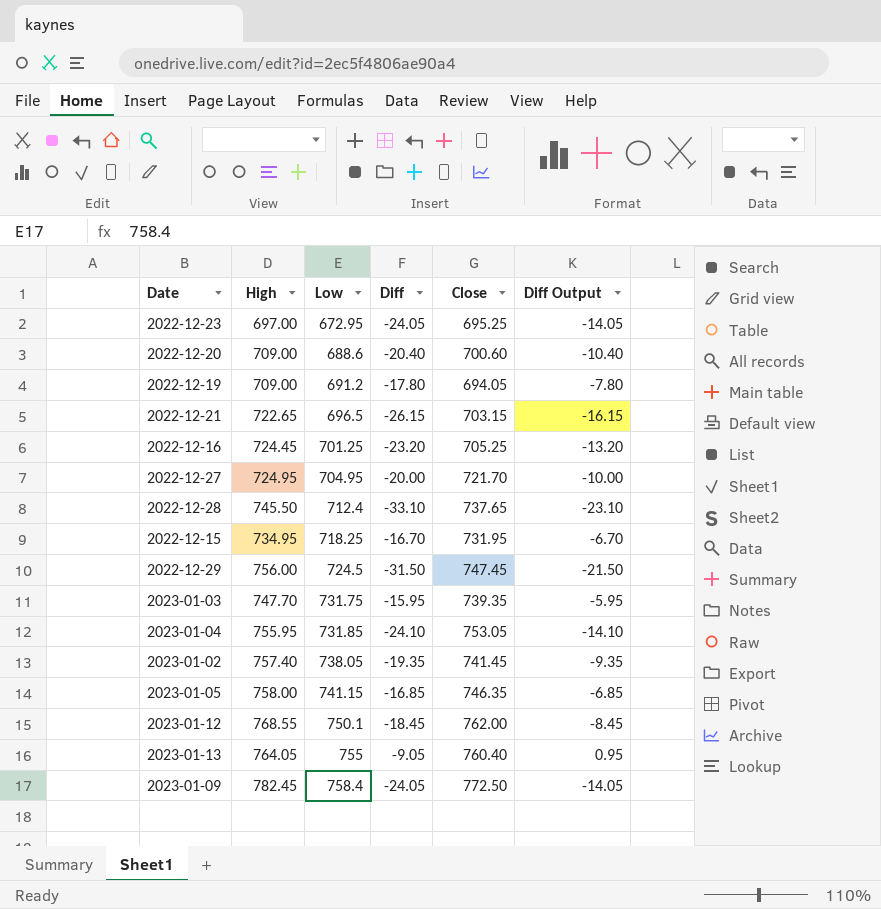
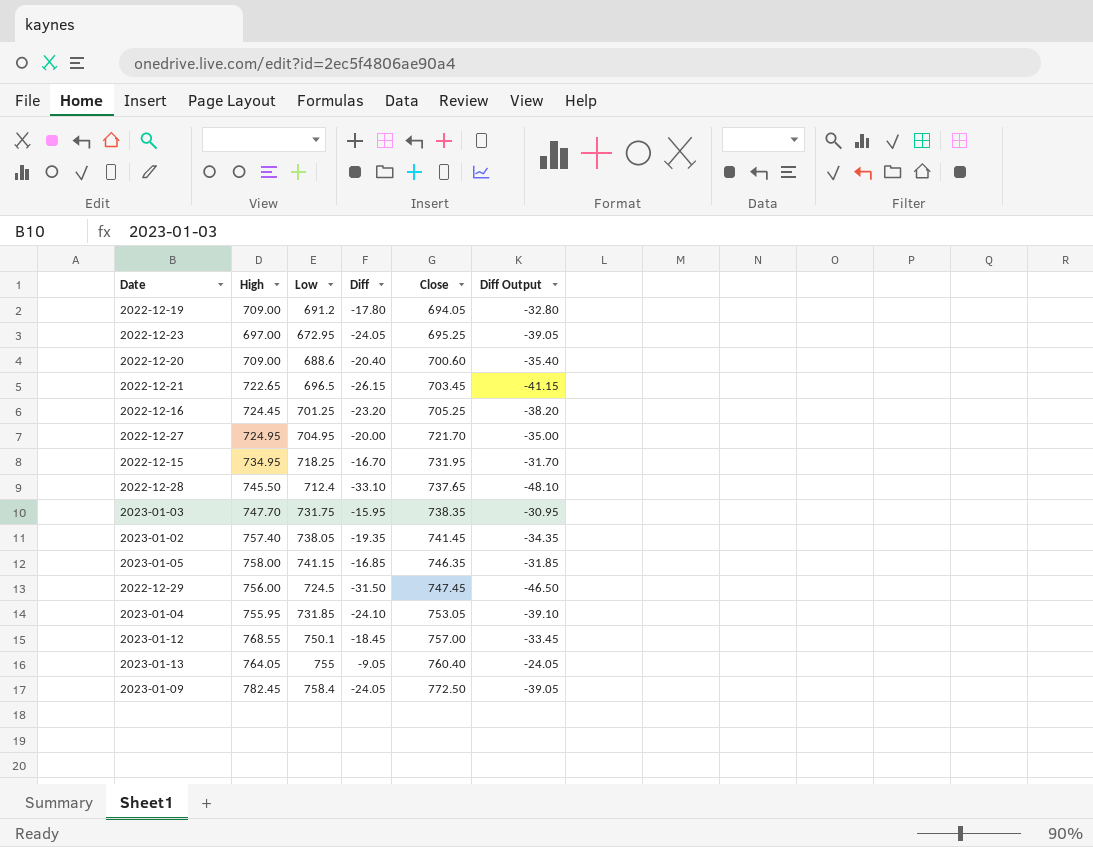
row order: Low ascending -> Close ascending
column Diff Output | formula: [Diff] + 10 -> [Diff] - 15
2022-12-21 | Close: 703.15 -> 703.45
2023-01-03 | Close: 739.35 -> 738.35
2023-01-12 | Close: 762.00 -> 757.00

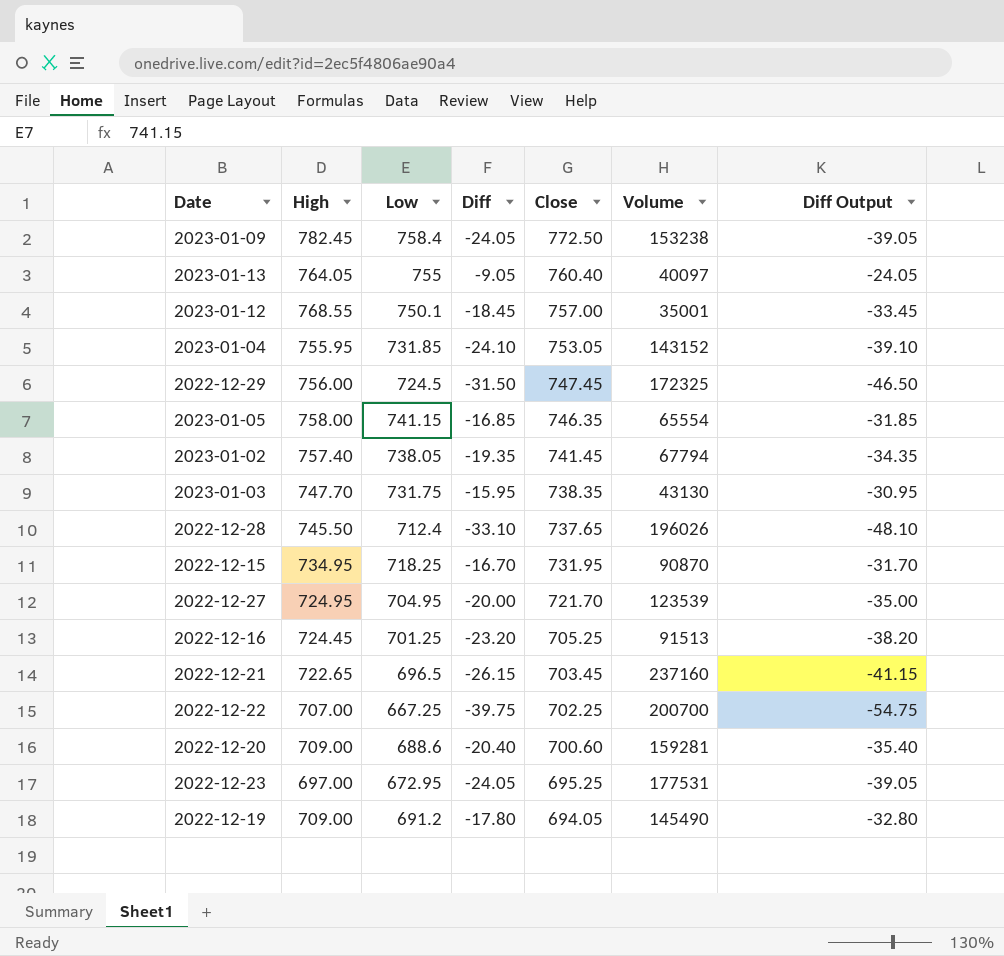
row order: Close ascending -> Close descending
column Volume | position: none -> 6
row 2022-12-22: none -> 707.00 | 667.25 | -39.75 | 702.25 | 200700 | -54.75

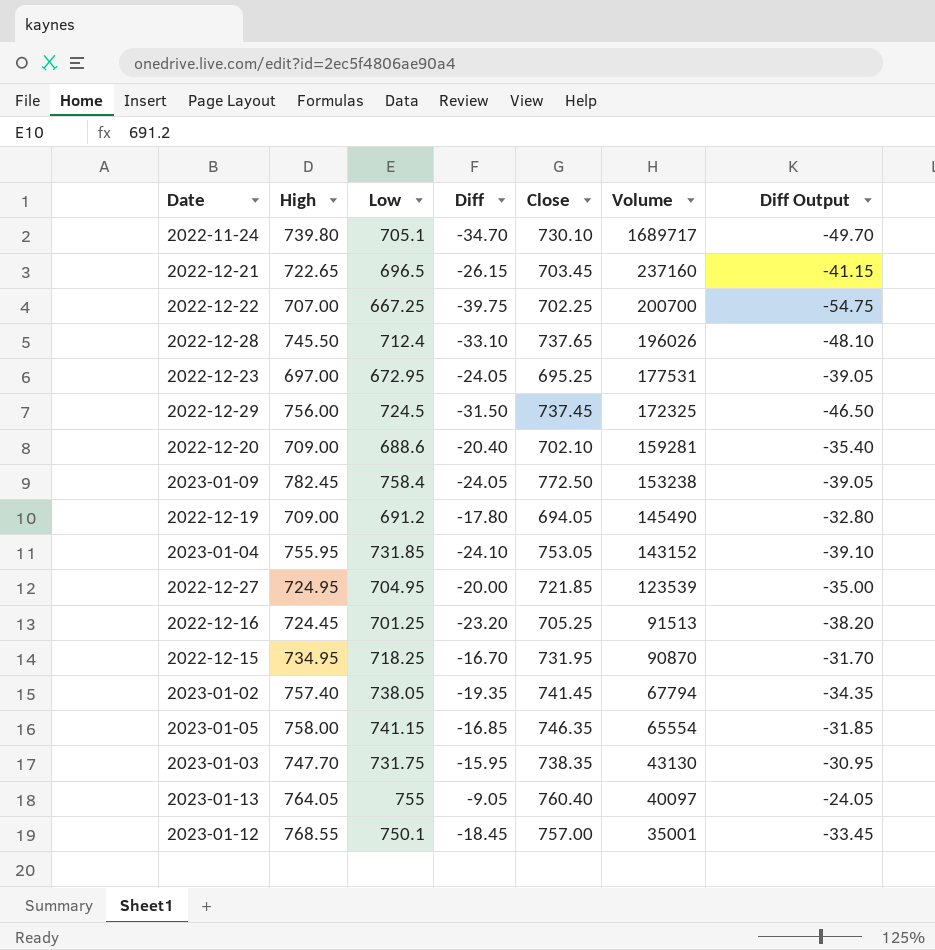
row order: Close descending -> Volume descending
row 2022-11-24: none -> 739.80 | 705.1 | -34.70 | 730.10 | 1689717 | -49.70
2022-12-29 | Close: 747.45 -> 737.45
2022-12-20 | Close: 700.60 -> 702.10
2022-12-27 | Close: 721.70 -> 721.85

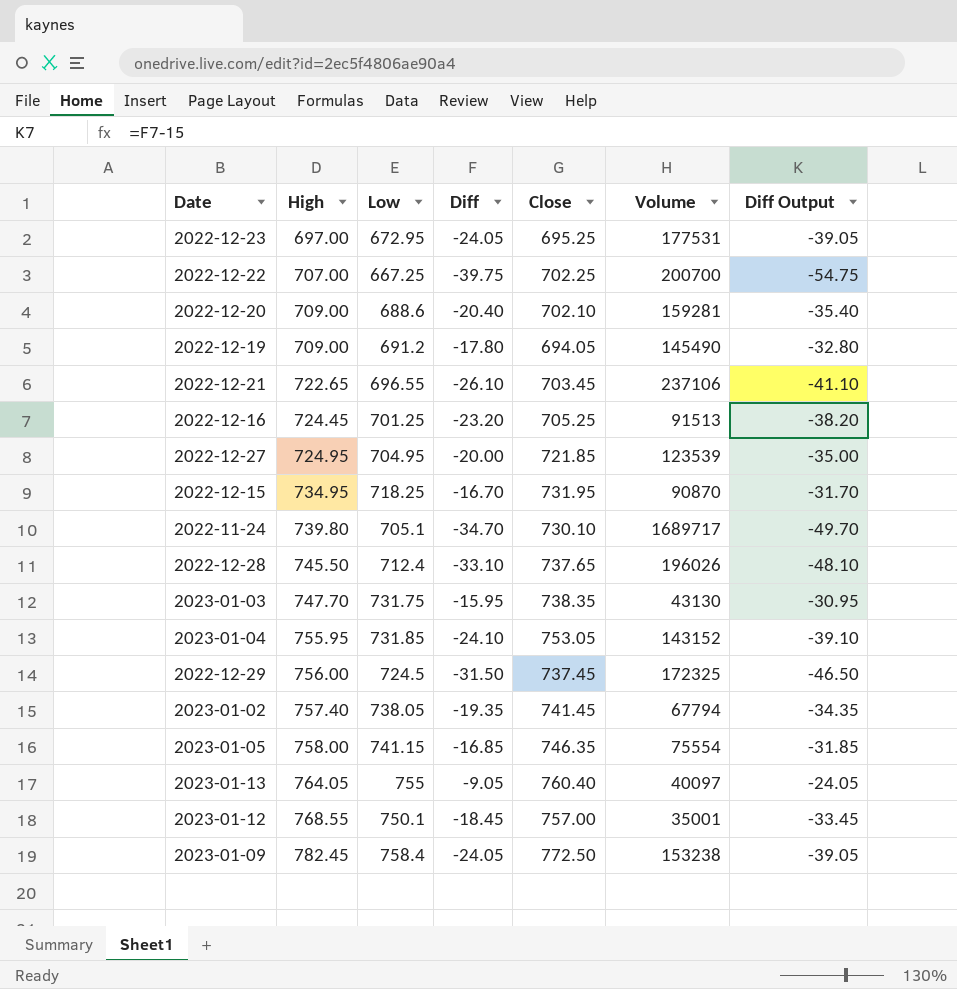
row order: Volume descending -> High ascending
2022-12-21 | Low: 696.5 -> 696.55
2022-12-21 | Diff: -26.15 -> -26.10
2022-12-21 | Volume: 237160 -> 237106
2022-12-21 | Diff Output: -41.15 -> -41.10
2023-01-05 | Volume: 65554 -> 75554

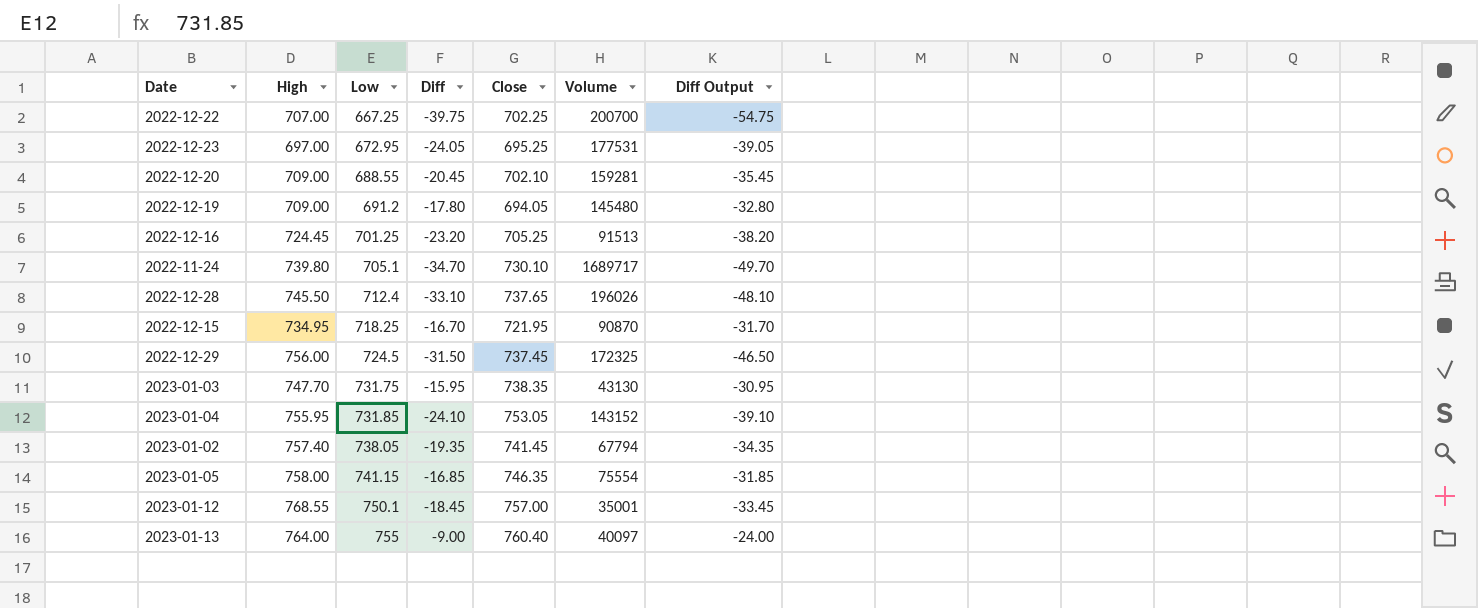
row order: High ascending -> Low ascending
row 2022-12-21: 722.65 | 696.55 | -26.10 | 703.45 | 237106 | -41.10 -> none
row 2022-12-27: 724.95 | 704.95 | -20.00 | 721.85 | 123539 | -35.00 -> none
row 2023-01-09: 782.45 | 758.4 | -24.05 | 772.50 | 153238 | -39.05 -> none
2022-12-20 | Low: 688.6 -> 688.55
2022-12-20 | Diff: -20.40 -> -20.45
2022-12-20 | Diff Output: -35.40 -> -35.45
2022-12-19 | Volume: 145490 -> 145480
2022-12-15 | Close: 731.95 -> 721.95
2023-01-13 | High: 764.05 -> 764.00
2023-01-13 | Diff: -9.05 -> -9.00
2023-01-13 | Diff Output: -24.05 -> -24.00

